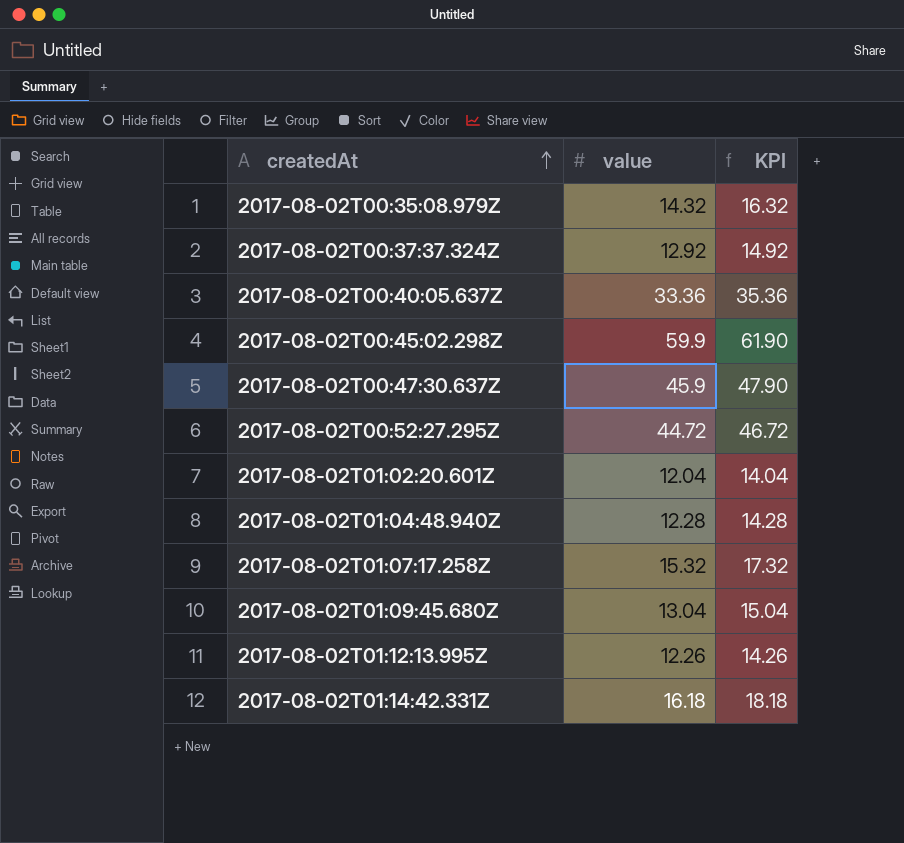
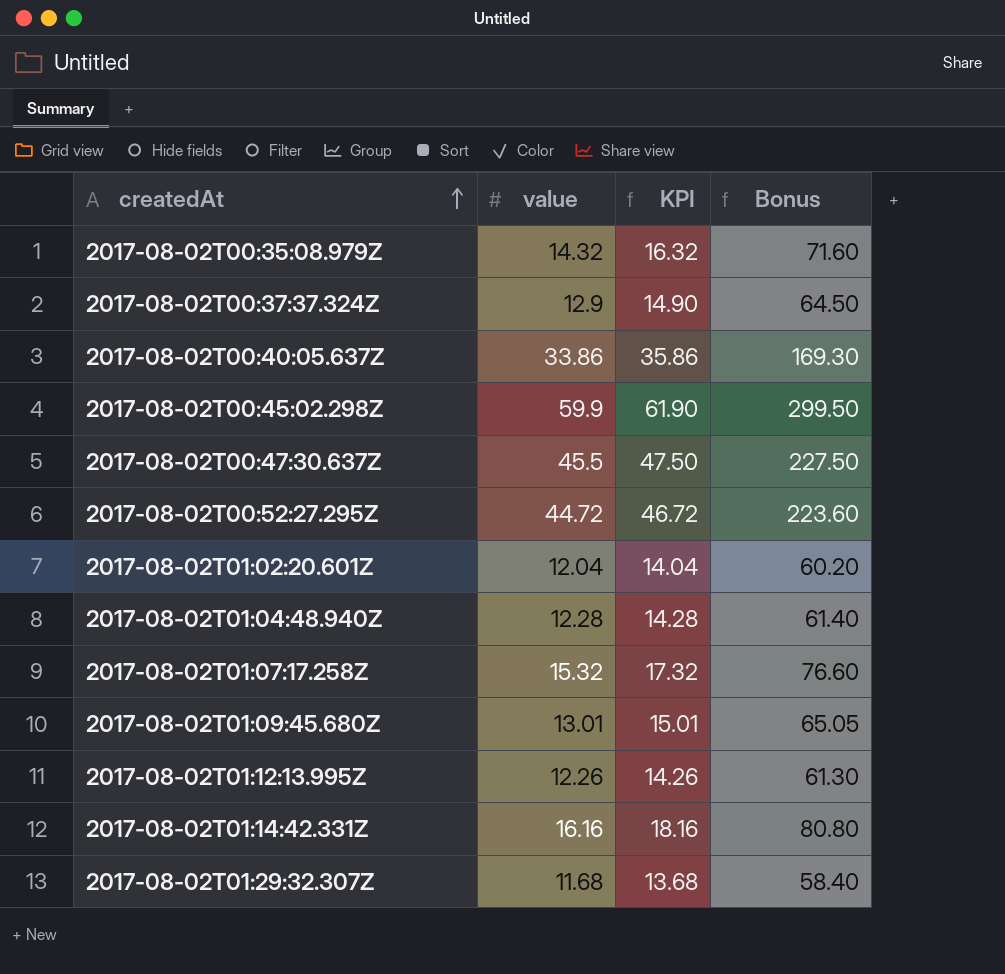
column Bonus | formula: none -> [value] * 5
2017-08-02T00:37:37.324Z | value: 12.92 -> 12.9
2017-08-02T00:37:37.324Z | KPI: 14.92 -> 14.90
2017-08-02T00:40:05.637Z | value: 33.36 -> 33.86
2017-08-02T00:40:05.637Z | KPI: 35.36 -> 35.86
2017-08-02T00:47:30.637Z | value: 45.9 -> 45.5
2017-08-02T00:47:30.637Z | KPI: 47.90 -> 47.50
2017-08-02T01:09:45.680Z | value: 13.04 -> 13.01
2017-08-02T01:09:45.680Z | KPI: 15.04 -> 15.01
2017-08-02T01:14:42.331Z | value: 16.18 -> 16.16
2017-08-02T01:14:42.331Z | KPI: 18.18 -> 18.16
row 2017-08-02T01:29:32.307Z: none -> 11.68 | 13.68 | 58.40

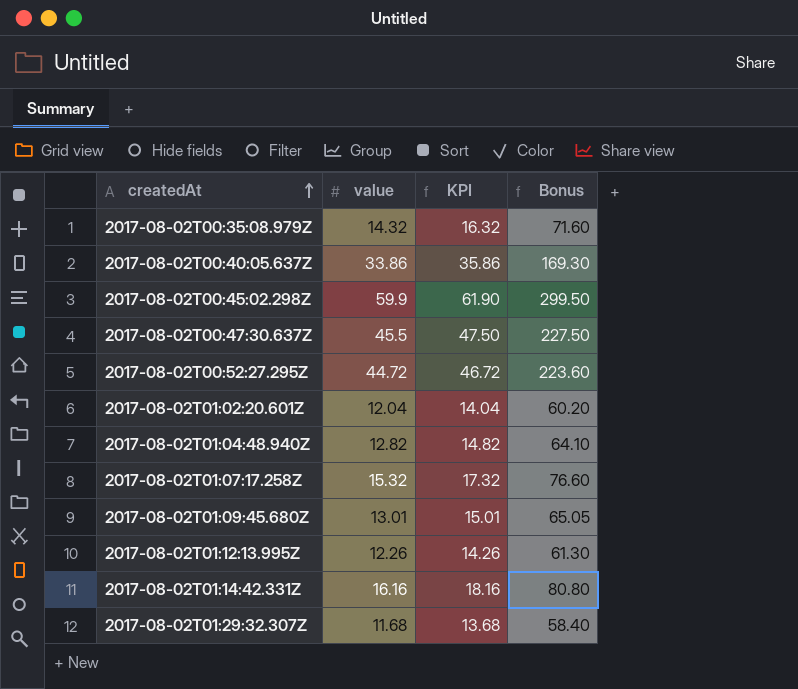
row 2017-08-02T00:37:37.324Z: 12.9 | 14.90 | 64.50 -> none
2017-08-02T01:04:48.940Z | value: 12.28 -> 12.82
2017-08-02T01:04:48.940Z | KPI: 14.28 -> 14.82
2017-08-02T01:04:48.940Z | Bonus: 61.40 -> 64.10

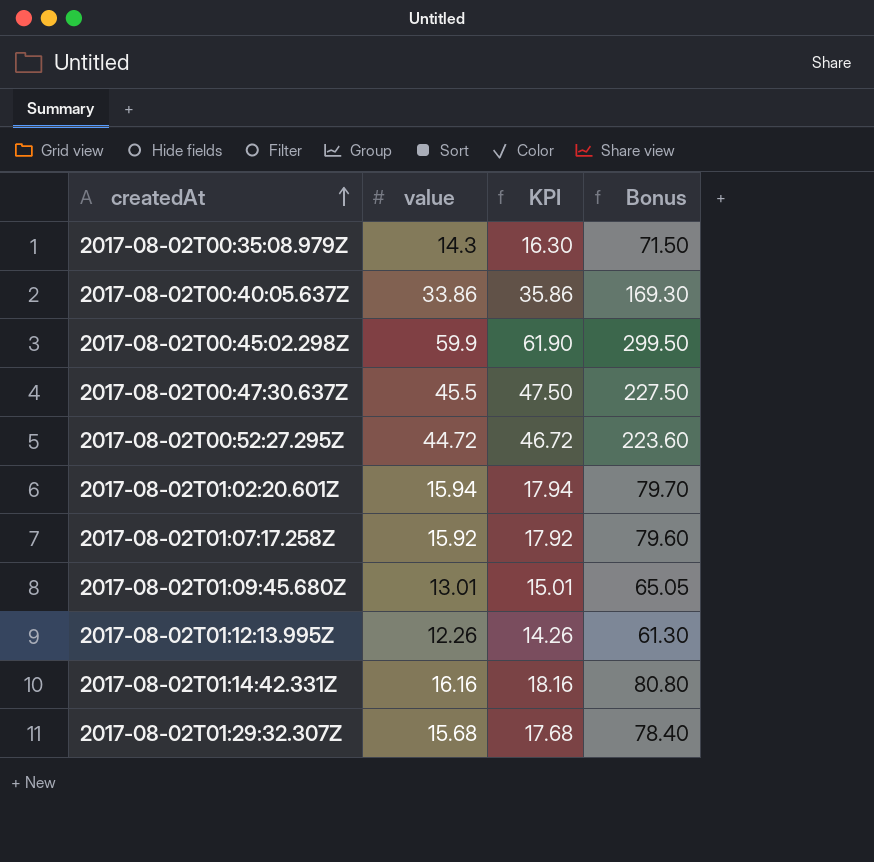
row 2017-08-02T01:04:48.940Z: 12.82 | 14.82 | 64.10 -> none
2017-08-02T00:35:08.979Z | value: 14.32 -> 14.3
2017-08-02T00:35:08.979Z | KPI: 16.32 -> 16.30
2017-08-02T00:35:08.979Z | Bonus: 71.60 -> 71.50
2017-08-02T01:02:20.601Z | value: 12.04 -> 15.94
2017-08-02T01:02:20.601Z | KPI: 14.04 -> 17.94
2017-08-02T01:02:20.601Z | Bonus: 60.20 -> 79.70
2017-08-02T01:07:17.258Z | value: 15.32 -> 15.92
2017-08-02T01:07:17.258Z | KPI: 17.32 -> 17.92
2017-08-02T01:07:17.258Z | Bonus: 76.60 -> 79.60
2017-08-02T01:29:32.307Z | value: 11.68 -> 15.68
2017-08-02T01:29:32.307Z | KPI: 13.68 -> 17.68
2017-08-02T01:29:32.307Z | Bonus: 58.40 -> 78.40

